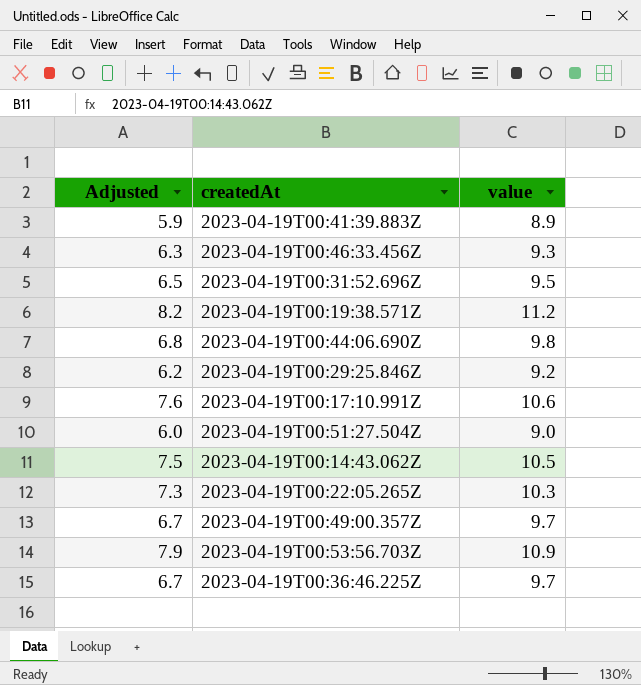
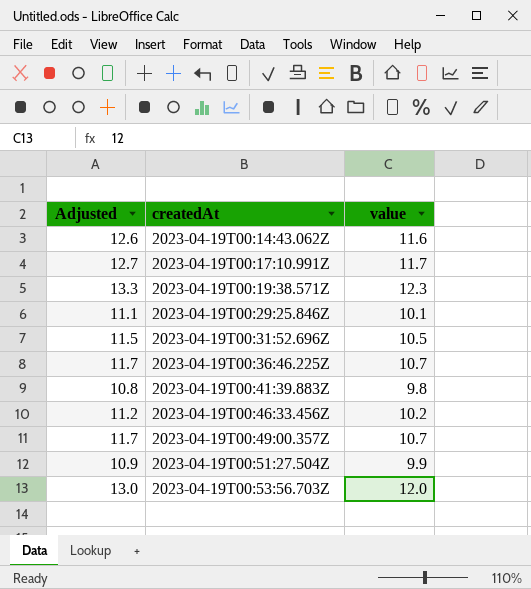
row order: none -> createdAt ascending
column Adjusted | formula: [value] - 3 -> [value] + 1
row 2023-04-19T00:44:06.690Z: 6.8 | 9.8 -> none
row 2023-04-19T00:22:05.265Z: 7.3 | 10.3 -> none
2023-04-19T00:14:43.062Z | value: 10.5 -> 11.6
2023-04-19T00:17:10.991Z | value: 10.6 -> 11.7
2023-04-19T00:19:38.571Z | value: 11.2 -> 12.3
2023-04-19T00:29:25.846Z | value: 9.2 -> 10.1
2023-04-19T00:31:52.696Z | value: 9.5 -> 10.5
2023-04-19T00:36:46.225Z | value: 9.7 -> 10.7
2023-04-19T00:41:39.883Z | value: 8.9 -> 9.8
2023-04-19T00:46:33.456Z | value: 9.3 -> 10.2
2023-04-19T00:49:00.357Z | value: 9.7 -> 10.7
2023-04-19T00:51:27.504Z | value: 9.0 -> 9.9
2023-04-19T00:53:56.703Z | value: 10.9 -> 12.0

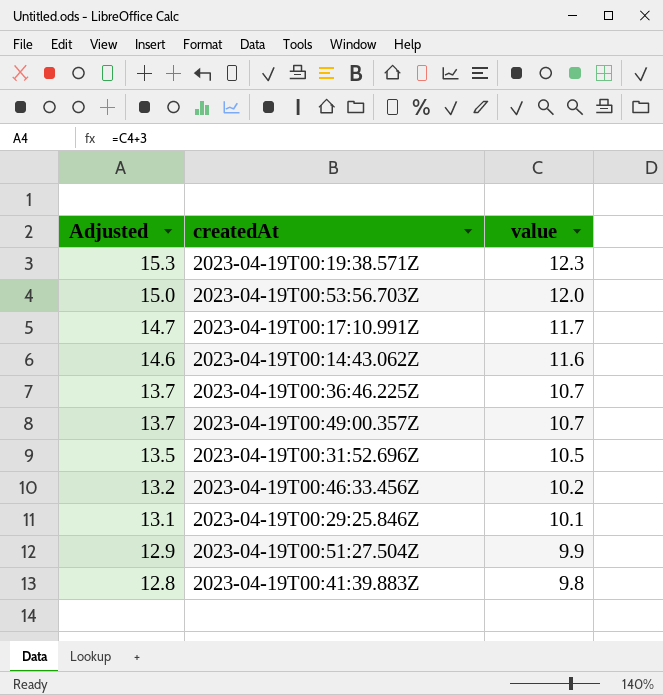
row order: createdAt ascending -> Adjusted descending
column Adjusted | formula: [value] + 1 -> [value] + 3

